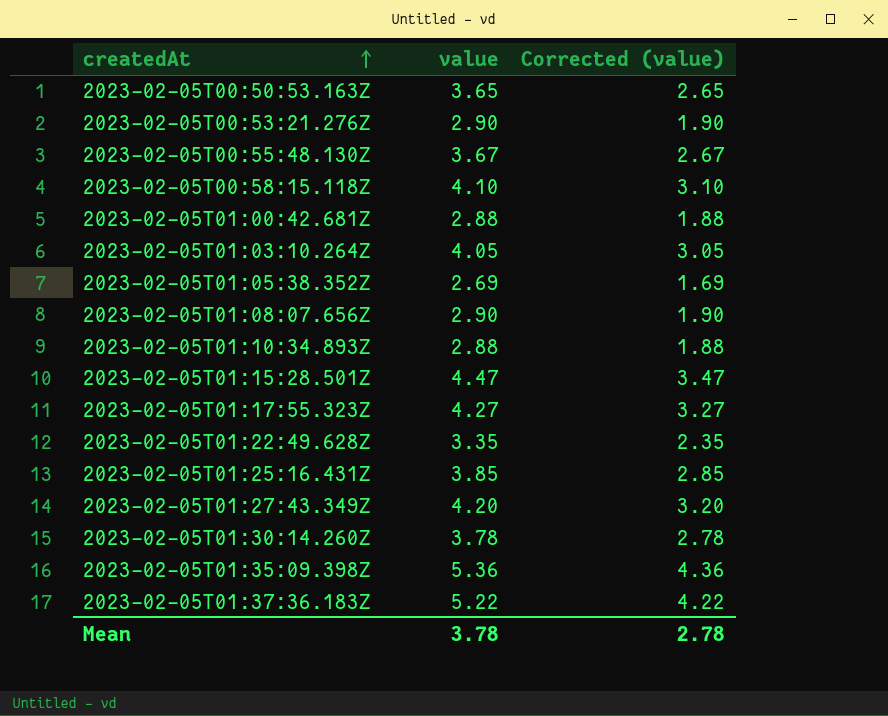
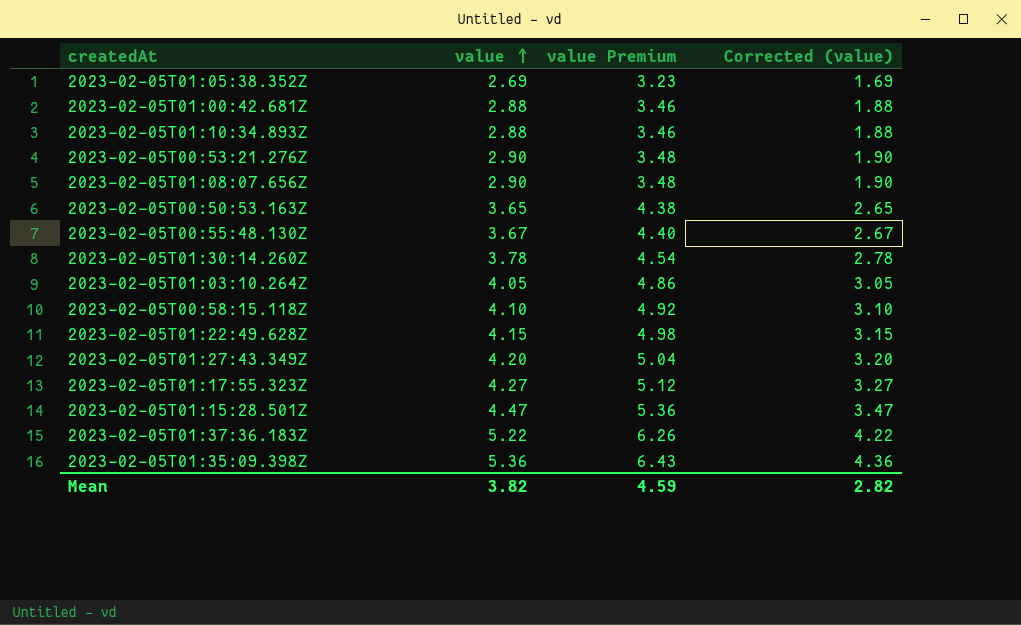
row order: createdAt ascending -> value ascending
column value Premium | formula: none -> [value] * 1.2
row 2023-02-05T01:25:16.431Z: 3.85 | 2.85 -> none
2023-02-05T01:22:49.628Z | value: 3.35 -> 4.15
2023-02-05T01:22:49.628Z | Corrected (value): 2.35 -> 3.15
Mean | value: 3.78 -> 3.82
Mean | Corrected (value): 2.78 -> 2.82

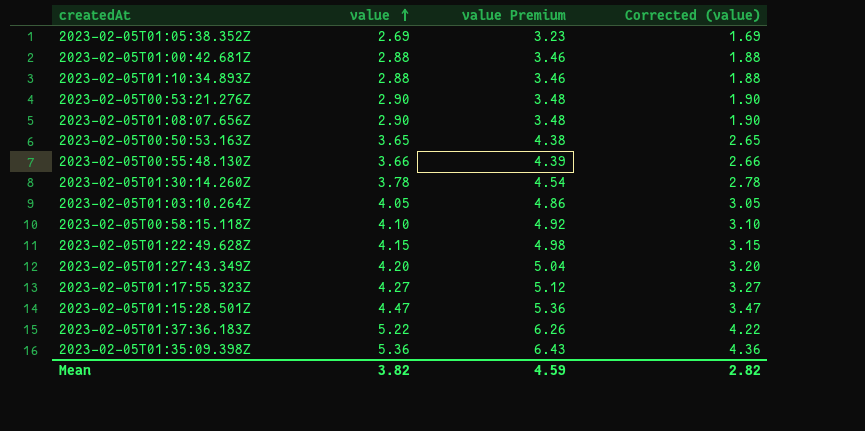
2023-02-05T00:55:48.130Z | value: 3.67 -> 3.66
2023-02-05T00:55:48.130Z | value Premium: 4.40 -> 4.39
2023-02-05T00:55:48.130Z | Corrected (value): 2.67 -> 2.66

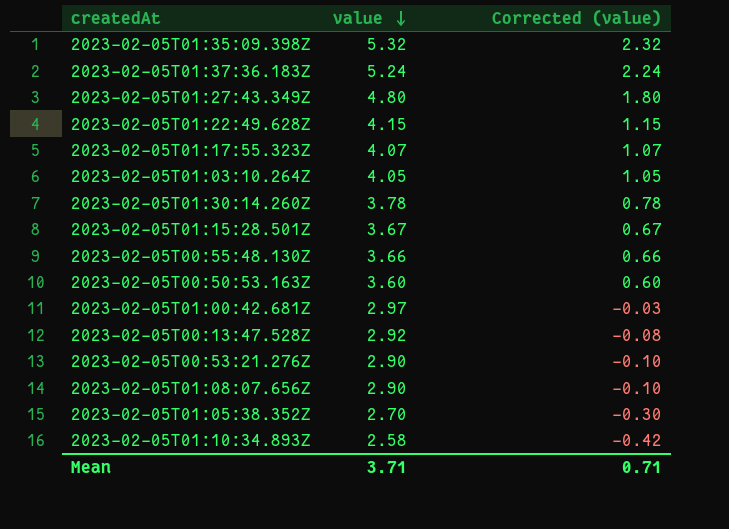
row order: value ascending -> value descending
column value Premium | formula: [value] * 1.2 -> none
column Corrected (value) | formula: [value] - 1 -> [value] - 3
row 2023-02-05T00:58:15.118Z: 4.10 | 4.92 | 3.10 -> none
2023-02-05T01:35:09.398Z | value: 5.36 -> 5.32
2023-02-05T01:37:36.183Z | value: 5.22 -> 5.24
2023-02-05T01:27:43.349Z | value: 4.20 -> 4.80
2023-02-05T01:17:55.323Z | value: 4.27 -> 4.07
2023-02-05T01:15:28.501Z | value: 4.47 -> 3.67
2023-02-05T00:50:53.163Z | value: 3.65 -> 3.60
2023-02-05T01:00:42.681Z | value: 2.88 -> 2.97
row 2023-02-05T00:13:47.528Z: none -> 2.92 | -0.08
2023-02-05T01:05:38.352Z | value: 2.69 -> 2.70
2023-02-05T01:10:34.893Z | value: 2.88 -> 2.58
Mean | value: 3.82 -> 3.71
Mean | Corrected (value): 2.82 -> 0.71

